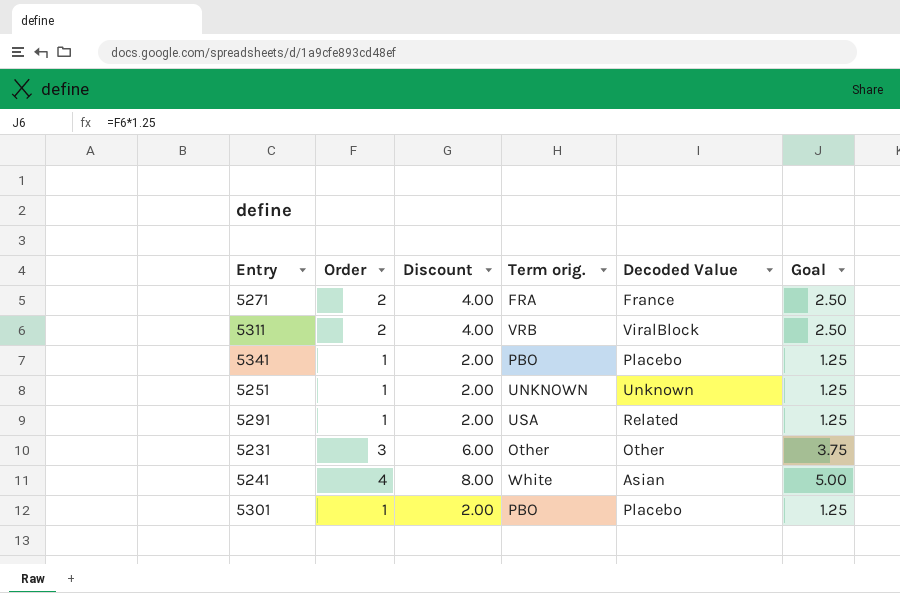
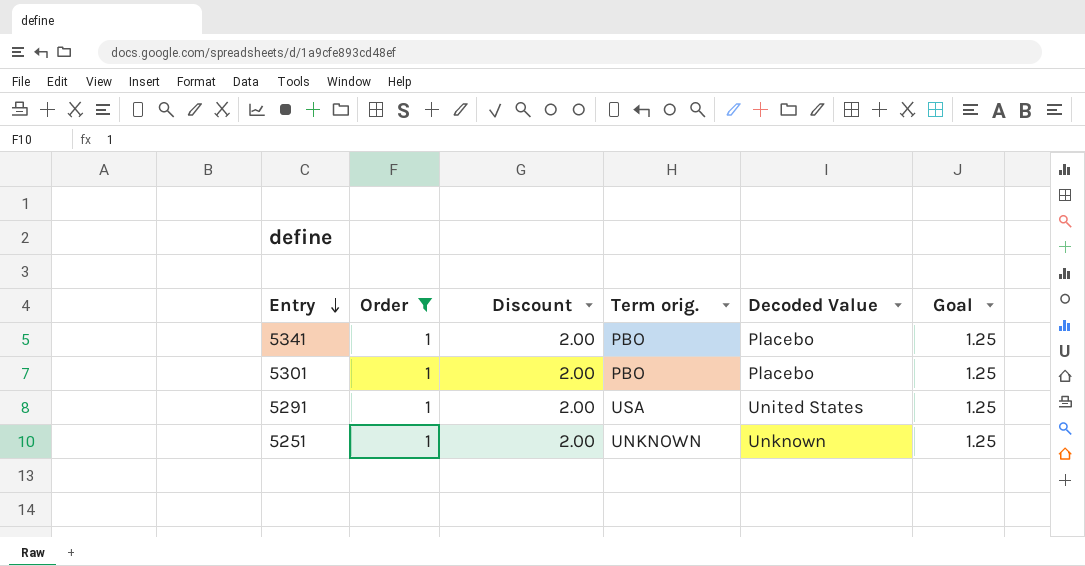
filter: none -> Order = 1
row order: none -> Entry descending
5291 | Decoded Value: Related -> United States

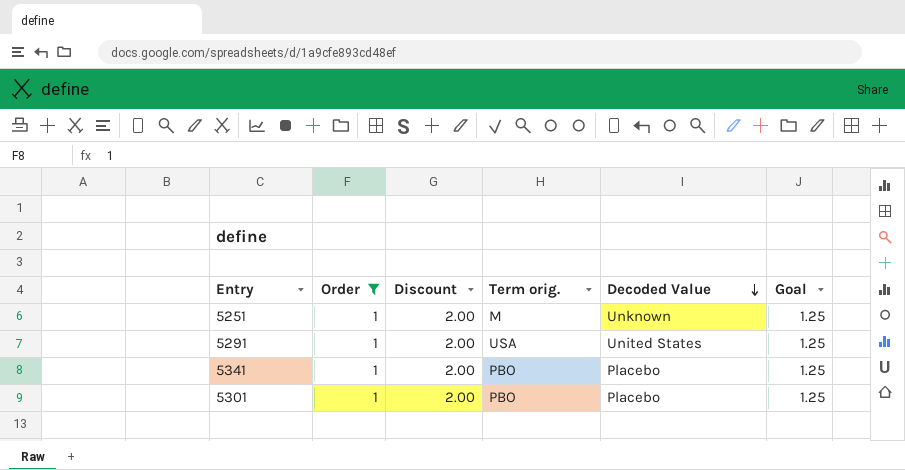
row order: Entry descending -> Decoded Value descending
5251 | Term orig.: UNKNOWN -> M

